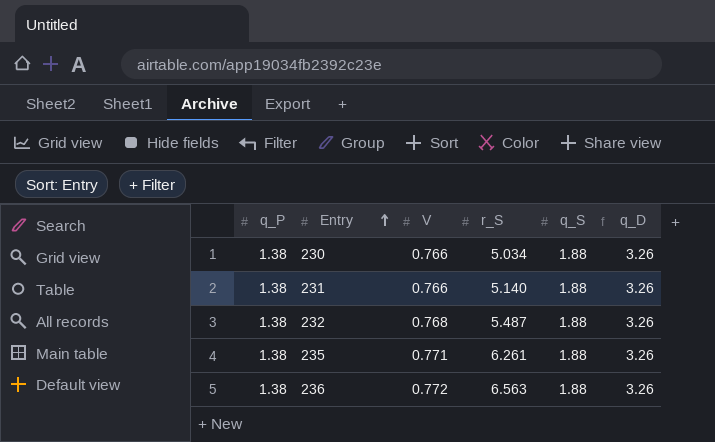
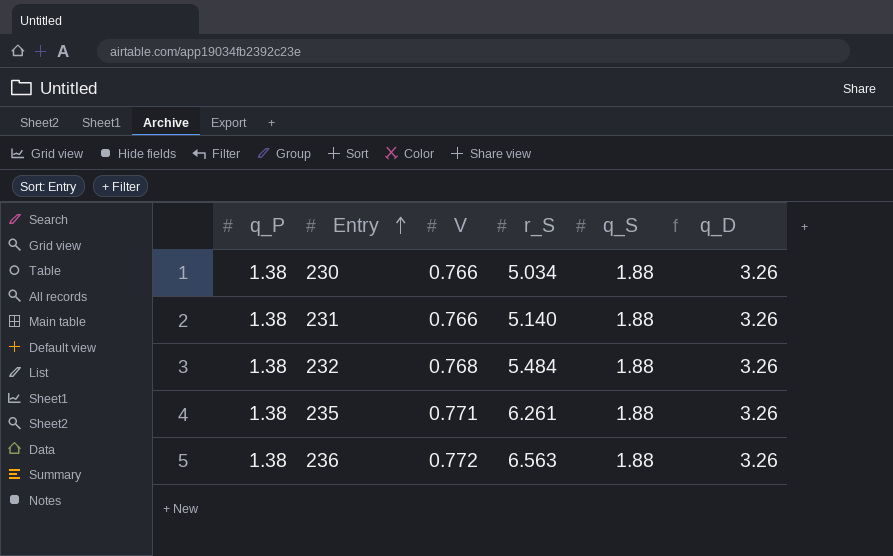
232 | r_S: 5.487 -> 5.484

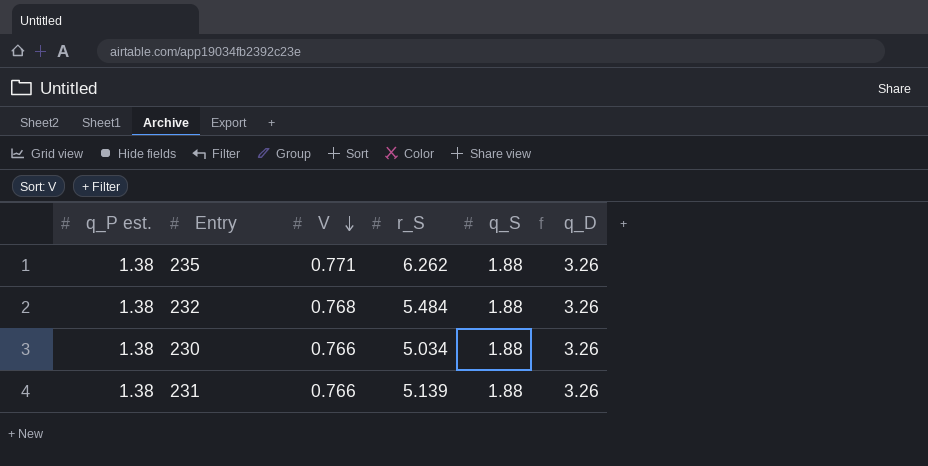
row order: Entry ascending -> V descending
column name: q_P -> q_P est.
row 236: 1.38 | 0.772 | 6.563 | 1.88 | 3.26 -> none
235 | r_S: 6.261 -> 6.262
231 | r_S: 5.140 -> 5.139

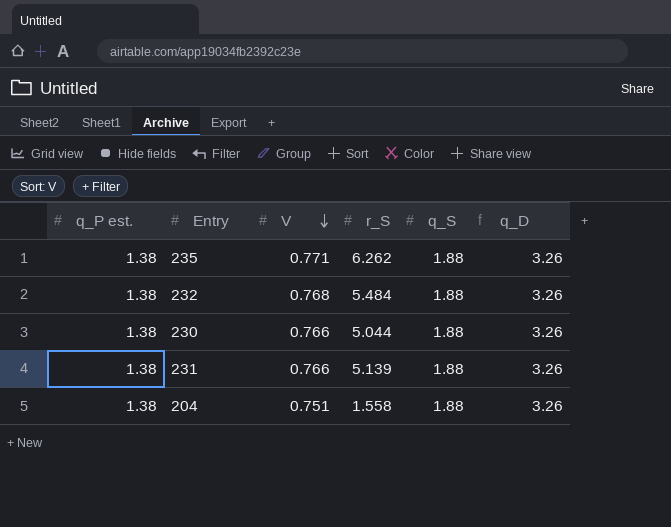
230 | r_S: 5.034 -> 5.044
row 204: none -> 1.38 | 0.751 | 1.558 | 1.88 | 3.26

